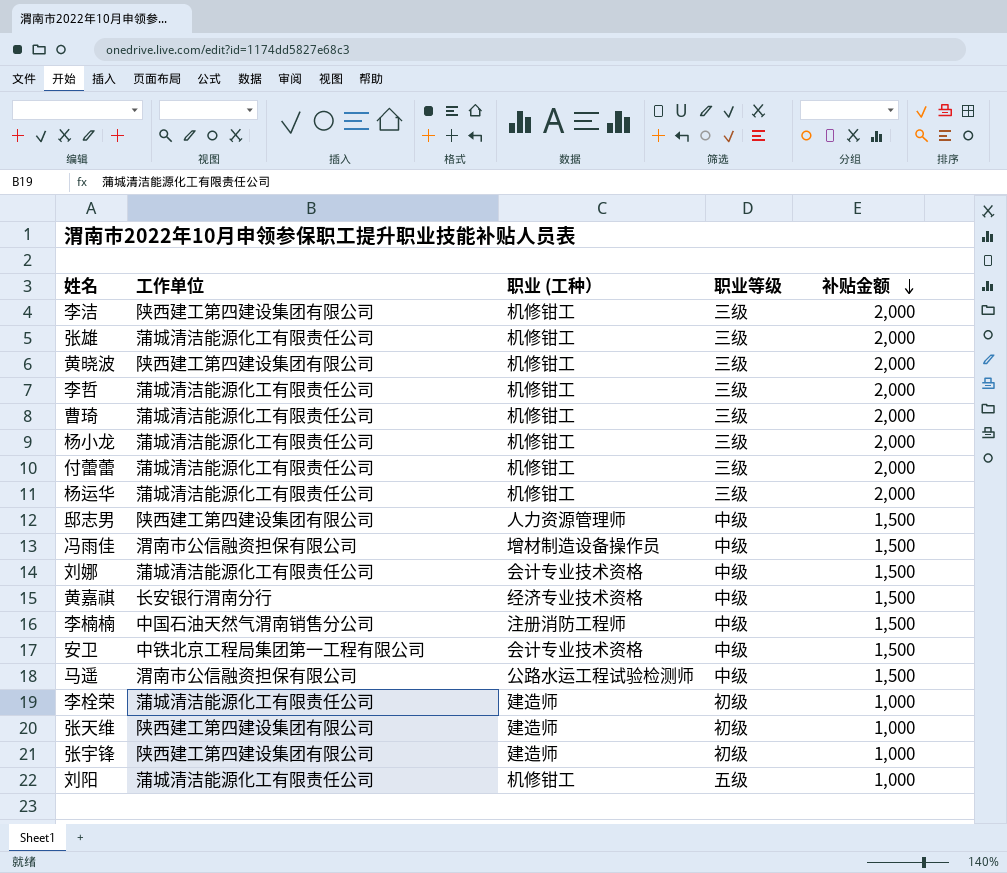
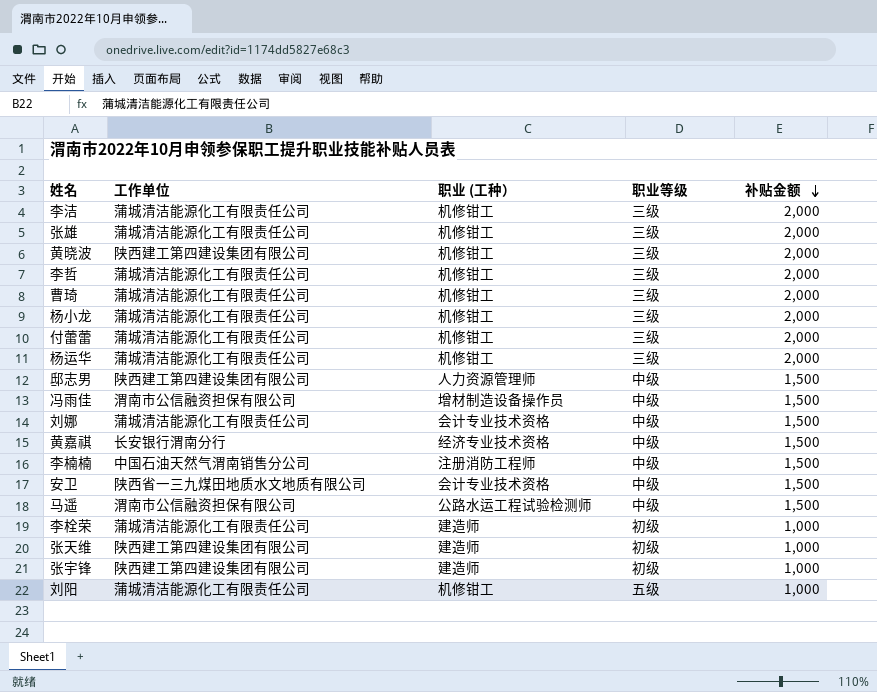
李洁 | 工作单位: 陕西建工第四建设集团有限公司 -> 蒲城清洁能源化工有限责任公司
安卫 | 工作单位: 中铁北京工程局集团第一工程有限公司 -> 陕西省一三九煤田地质水文地质有限公司

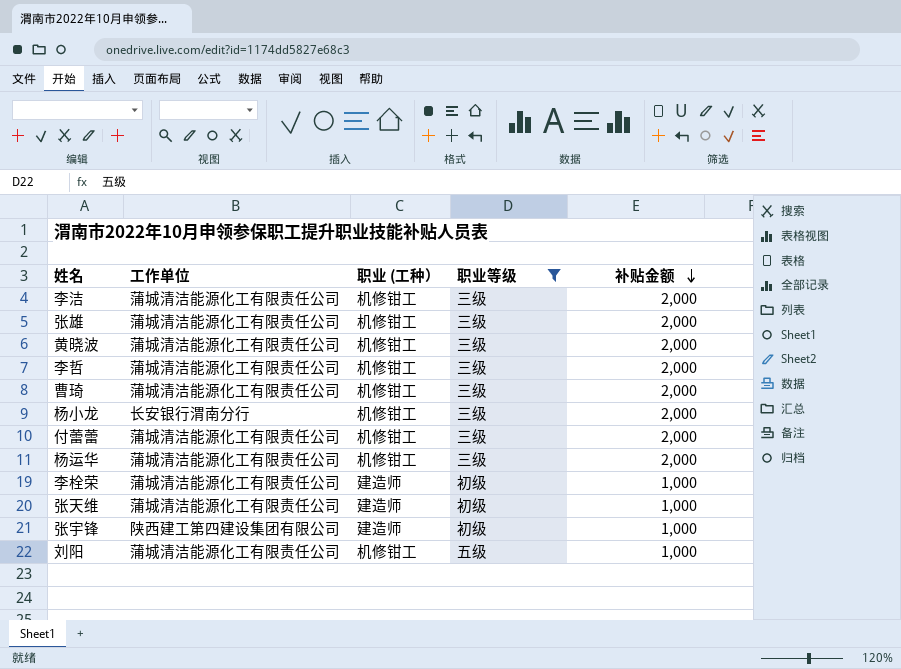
filter: none -> 职业等级 != 中级
黄晓波 | 工作单位: 陕西建工第四建设集团有限公司 -> 蒲城清洁能源化工有限责任公司
杨小龙 | 工作单位: 蒲城清洁能源化工有限责任公司 -> 长安银行渭南分行
张天维 | 工作单位: 陕西建工第四建设集团有限公司 -> 蒲城清洁能源化工有限责任公司

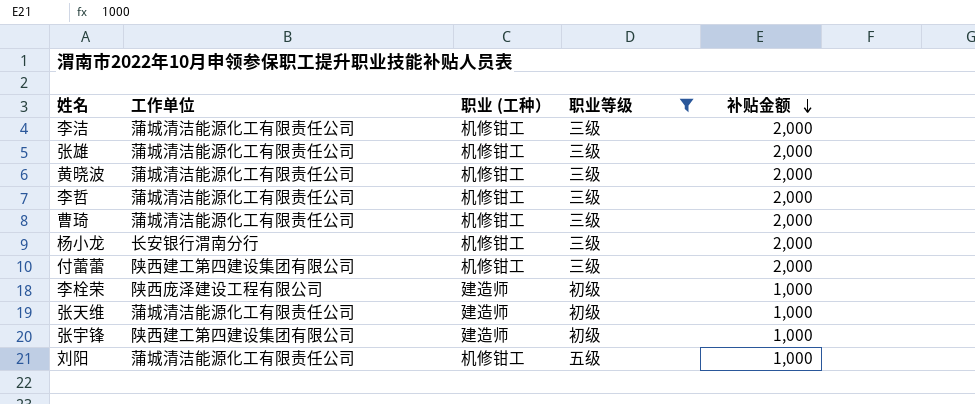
row 杨运华: 蒲城清洁能源化工有限责任公司 | 机修钳工 | 三级 | 2,000 -> none
付蕾蕾 | 工作单位: 蒲城清洁能源化工有限责任公司 -> 陕西建工第四建设集团有限公司
李栓荣 | 工作单位: 蒲城清洁能源化工有限责任公司 -> 陕西庞泽建设工程有限公司

